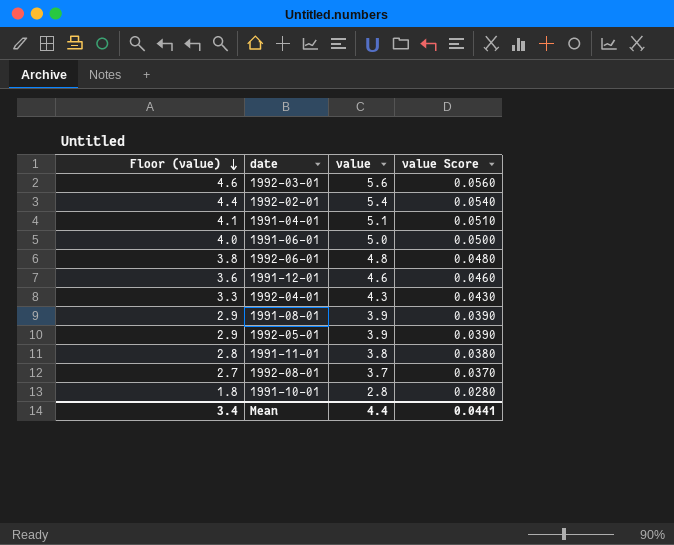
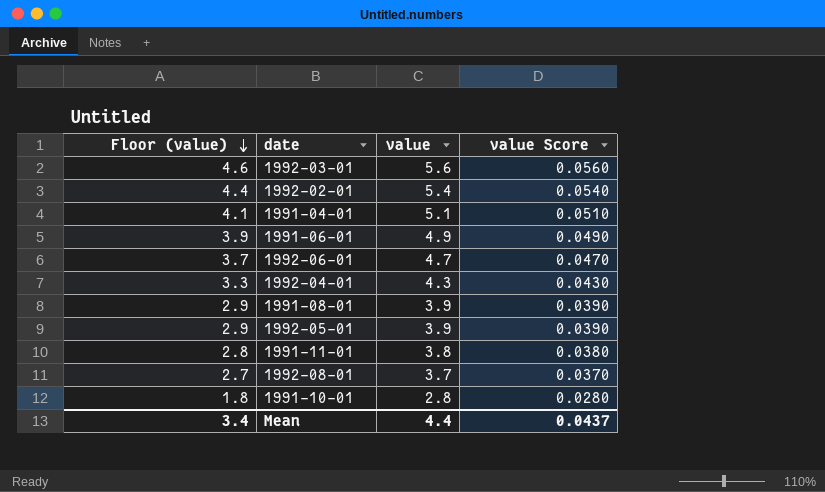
row 1991-12-01: 3.6 | 4.6 | 0.0460 -> none
1991-06-01 | Floor (value): 4.0 -> 3.9
1991-06-01 | value: 5.0 -> 4.9
1991-06-01 | value Score: 0.0500 -> 0.0490
1992-06-01 | Floor (value): 3.8 -> 3.7
1992-06-01 | value: 4.8 -> 4.7
1992-06-01 | value Score: 0.0480 -> 0.0470
Mean | value Score: 0.0441 -> 0.0437

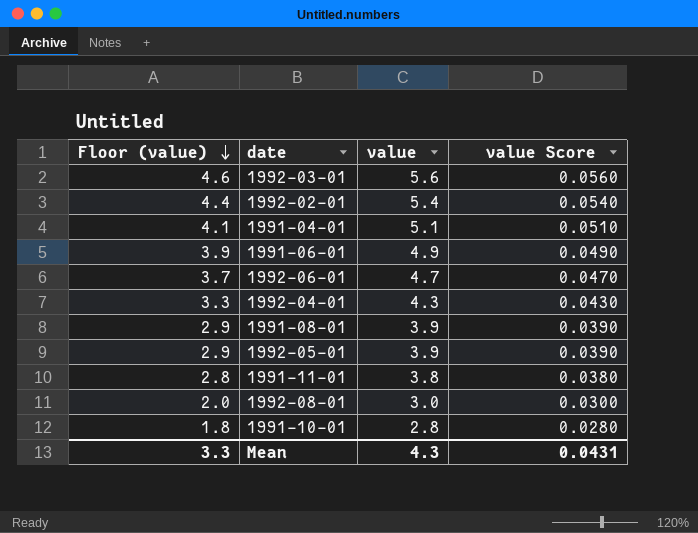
1992-08-01 | Floor (value): 2.7 -> 2.0
1992-08-01 | value: 3.7 -> 3.0
1992-08-01 | value Score: 0.0370 -> 0.0300
Mean | Floor (value): 3.4 -> 3.3
Mean | value: 4.4 -> 4.3
Mean | value Score: 0.0437 -> 0.0431

